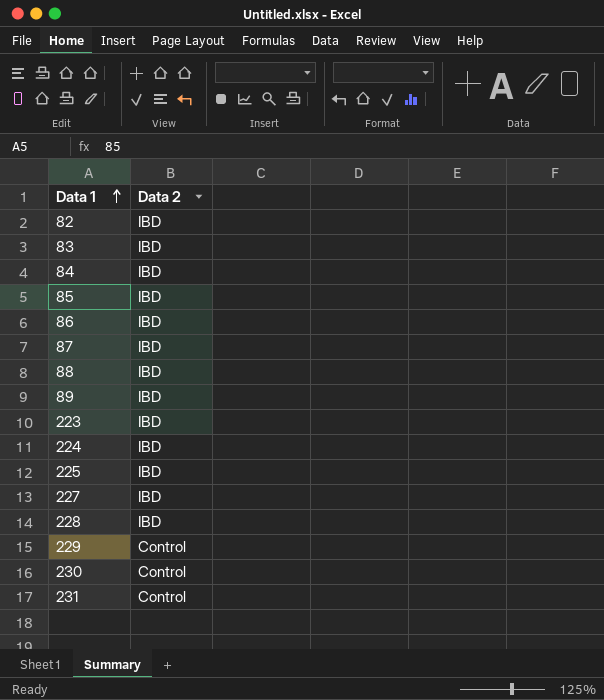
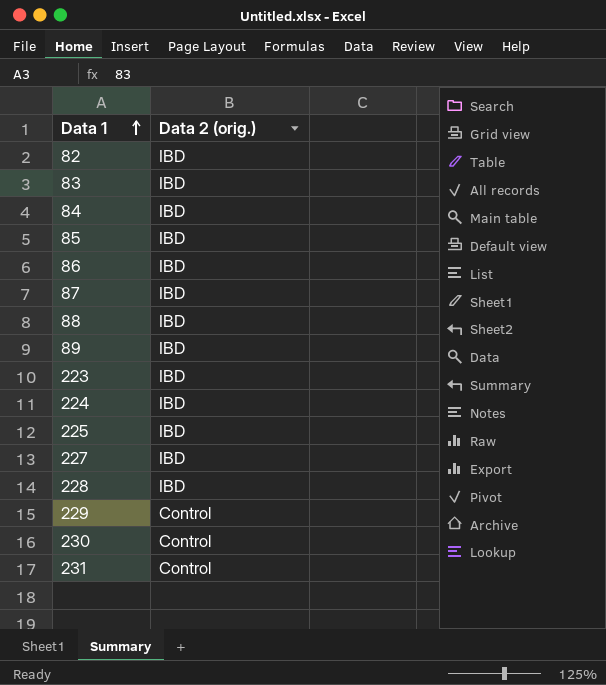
column name: Data 2 -> Data 2 (orig.)

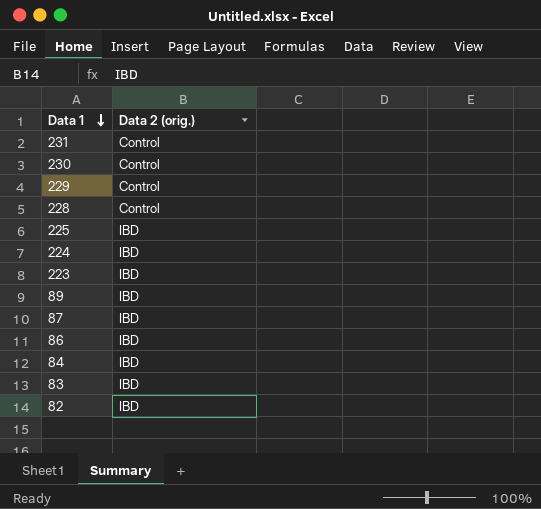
row order: Data 1 ascending -> Data 1 descending
row 85: IBD -> none
row 88: IBD -> none
row 227: IBD -> none
228 | Data 2 (orig.): IBD -> Control

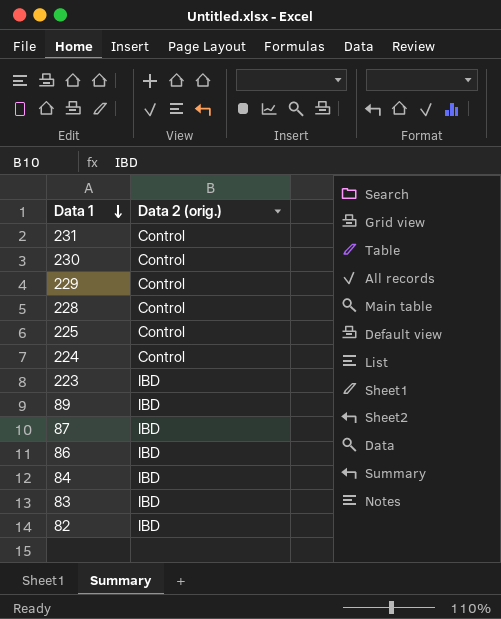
225 | Data 2 (orig.): IBD -> Control
224 | Data 2 (orig.): IBD -> Control

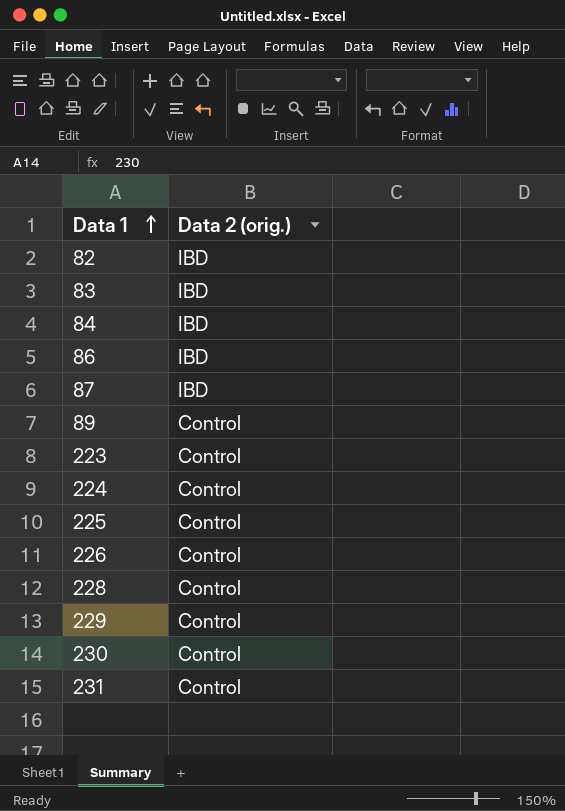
row order: Data 1 descending -> Data 1 ascending
89 | Data 2 (orig.): IBD -> Control
223 | Data 2 (orig.): IBD -> Control
row 226: none -> Control

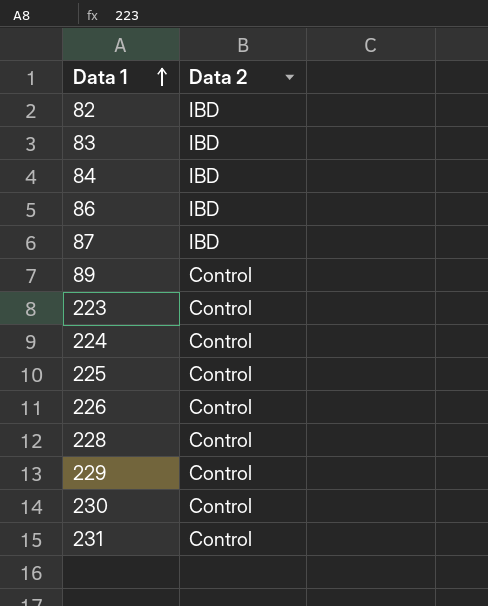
column name: Data 2 (orig.) -> Data 2

